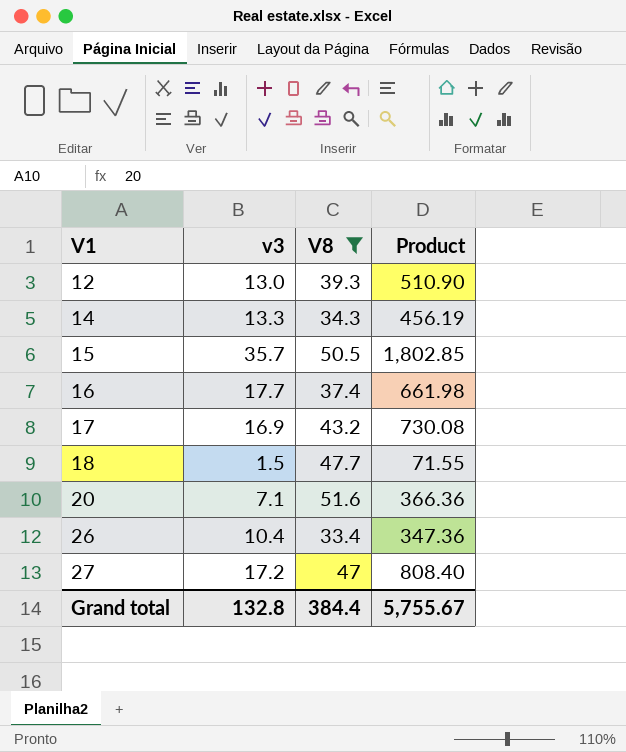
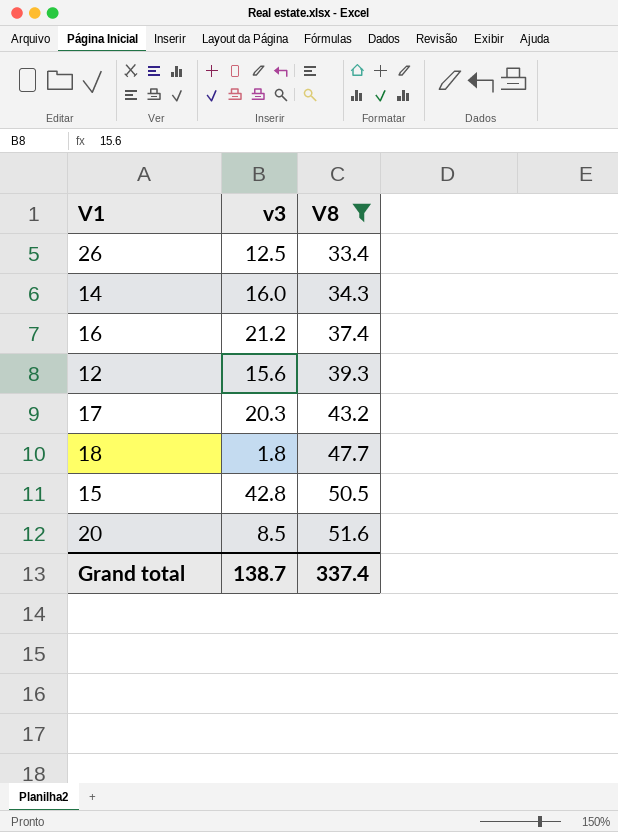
row order: V1 ascending -> V8 ascending
column Product | formula: [v3] * [V8] -> none
row 27: 17.2 | 47 | 808.40 -> none
26 | v3: 10.4 -> 12.5
14 | v3: 13.3 -> 16.0
16 | v3: 17.7 -> 21.2
12 | v3: 13.0 -> 15.6
17 | v3: 16.9 -> 20.3
18 | v3: 1.5 -> 1.8
15 | v3: 35.7 -> 42.8
20 | v3: 7.1 -> 8.5
Grand total | v3: 132.8 -> 138.7
Grand total | V8: 384.4 -> 337.4

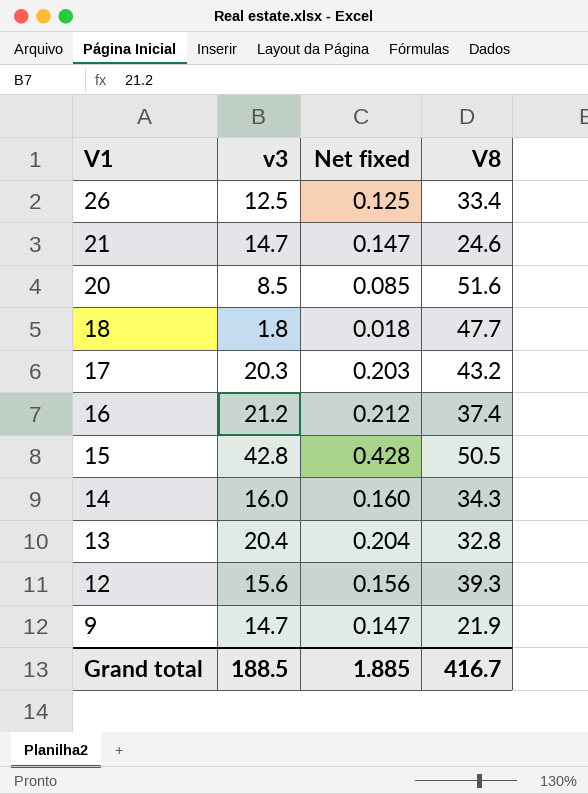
filter: V8 >= 33.4 -> none
row order: V8 ascending -> V1 descending
column Net fixed | formula: none -> [v3] * 0.01
Grand total | v3: 138.7 -> 188.5
Grand total | V8: 337.4 -> 416.7

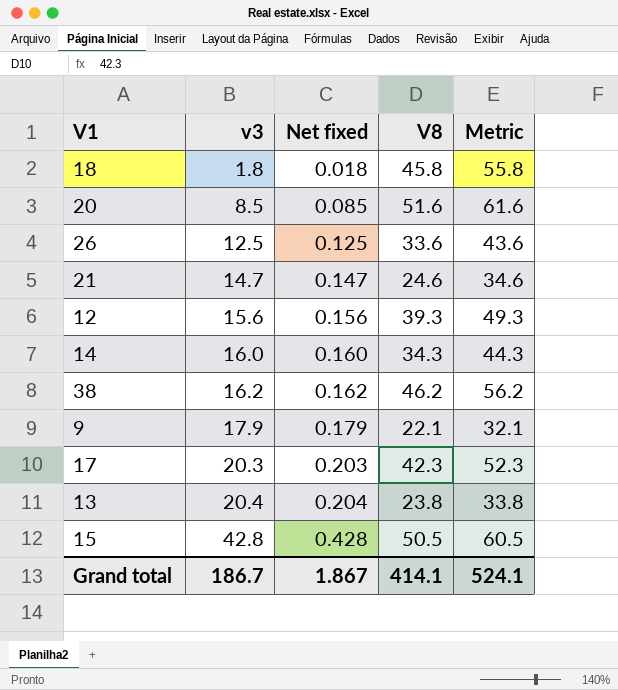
row order: V1 descending -> v3 ascending
column Metric | formula: none -> [V8] + 10
row 16: 21.2 | 0.212 | 37.4 -> none
18 | V8: 47.7 -> 45.8
26 | V8: 33.4 -> 33.6
row 38: none -> 16.2 | 0.162 | 46.2 | 56.2
9 | v3: 14.7 -> 17.9
9 | Net fixed: 0.147 -> 0.179
9 | V8: 21.9 -> 22.1
17 | V8: 43.2 -> 42.3
13 | V8: 32.8 -> 23.8
Grand total | v3: 188.5 -> 186.7
Grand total | Net fixed: 1.885 -> 1.867
Grand total | V8: 416.7 -> 414.1

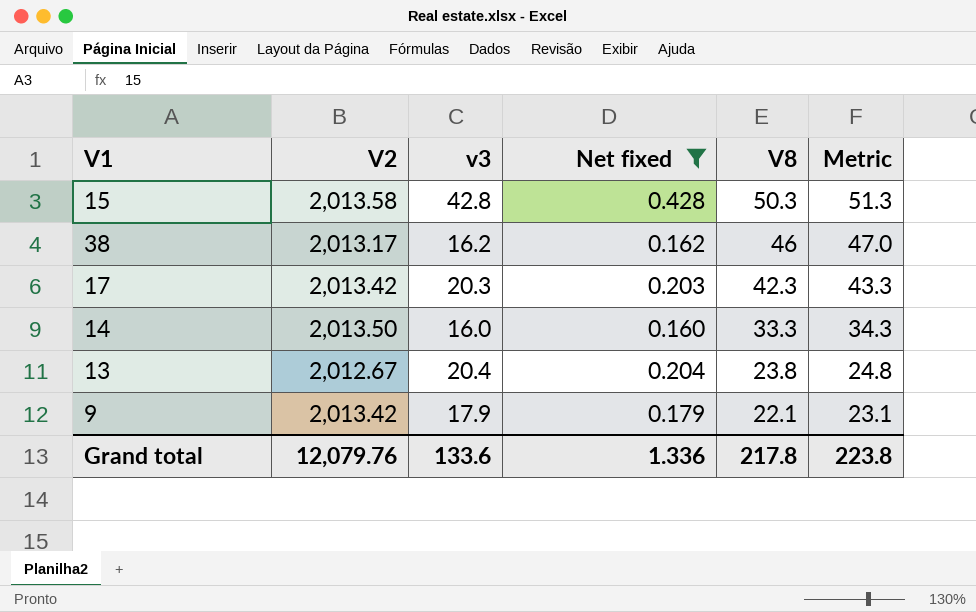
filter: none -> Net fixed >= 0.160
row order: v3 ascending -> V8 descending
column V2 | position: none -> 2
column Metric | formula: [V8] + 10 -> [V8] + 1
15 | V8: 50.5 -> 50.3
38 | V8: 46.2 -> 46
14 | V8: 34.3 -> 33.3
Grand total | v3: 186.7 -> 133.6
Grand total | Net fixed: 1.867 -> 1.336
Grand total | V8: 414.1 -> 217.8
Grand total | Metric: 524.1 -> 223.8

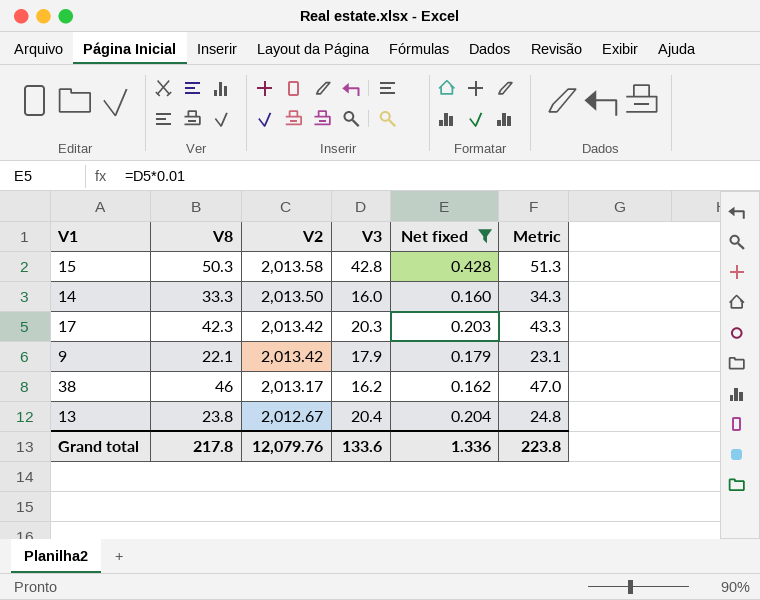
row order: V8 descending -> V2 descending
column V8 | position: 5 -> 2
column name: v3 -> V3

